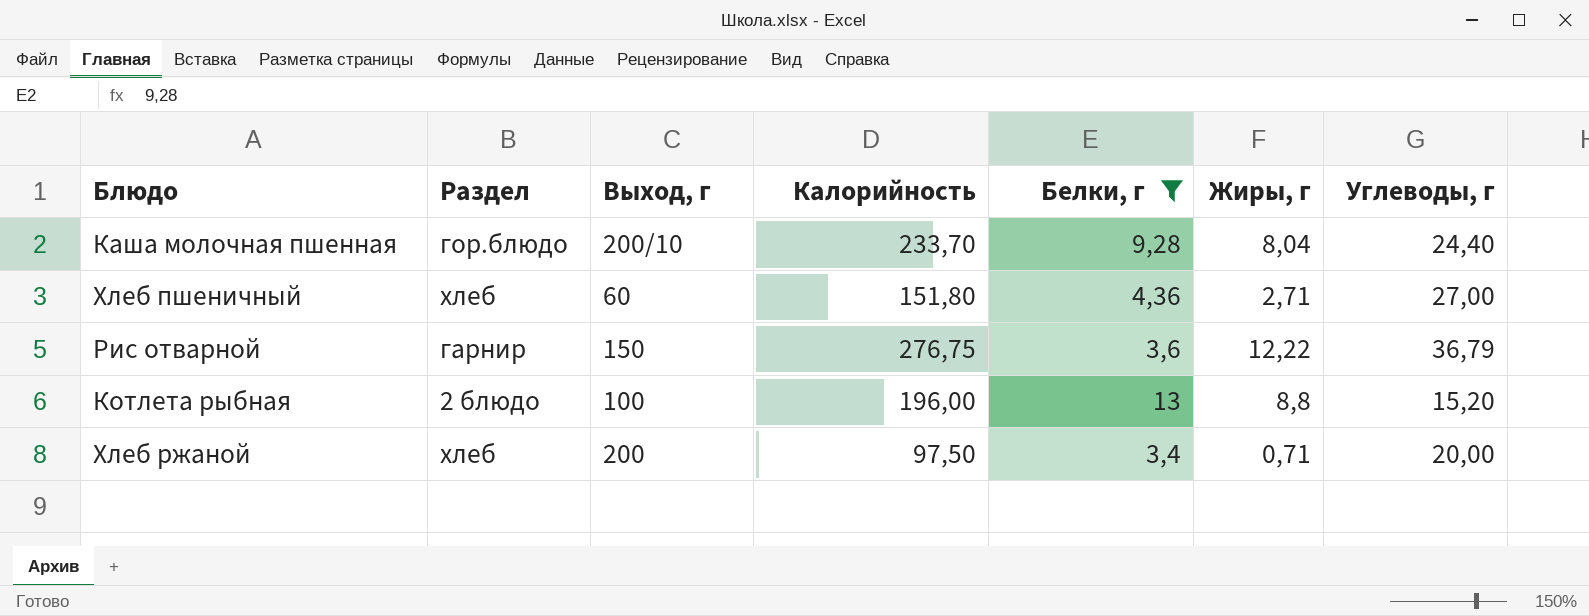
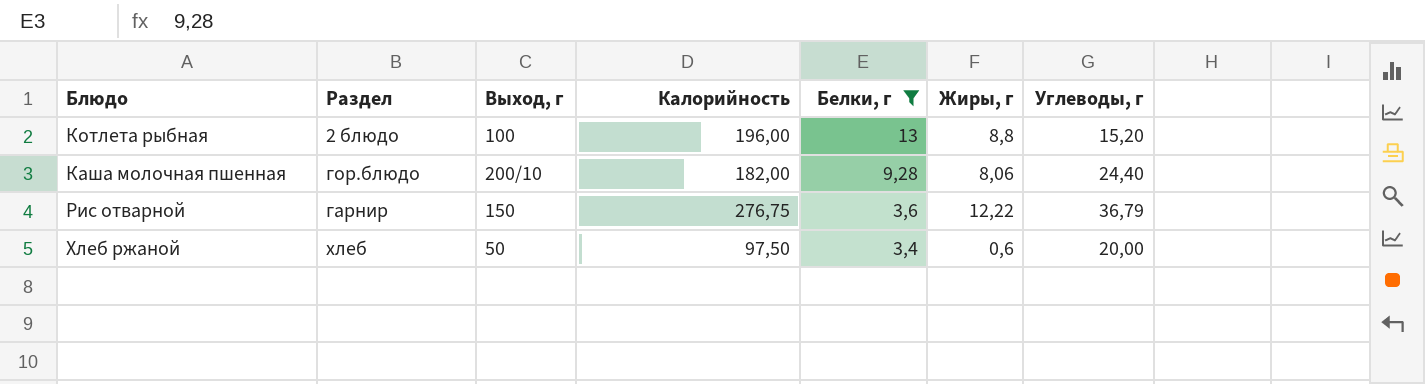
row order: none -> Белки, г descending
row Хлеб пшеничный: хлеб | 60 | 151,80 | 4,36 | 2,71 | 27,00 -> none
Каша молочная пшенная | Калорийность: 233,70 -> 182,00
Каша молочная пшенная | Жиры, г: 8,04 -> 8,06
Хлеб ржаной | Выход, г: 200 -> 50
Хлеб ржаной | Жиры, г: 0,71 -> 0,6

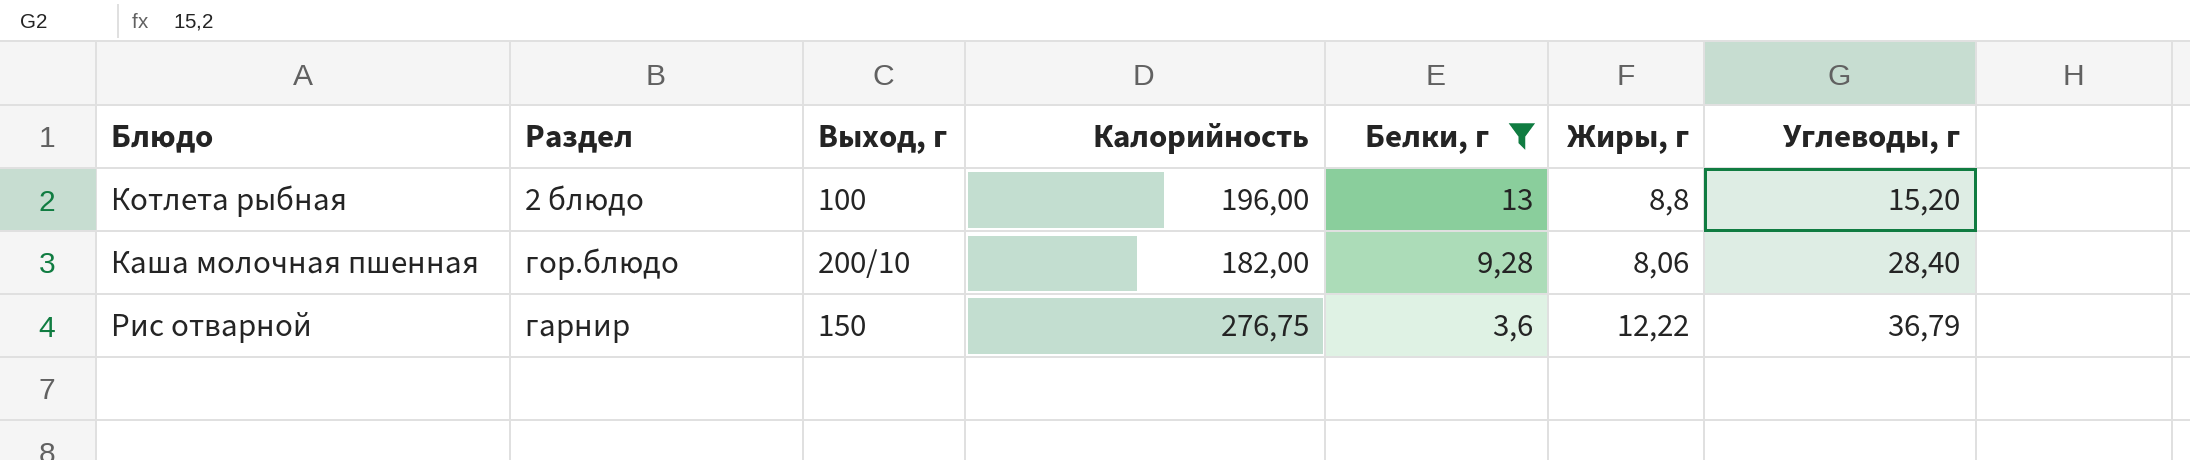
row Хлеб ржаной: хлеб | 50 | 97,50 | 3,4 | 0,6 | 20,00 -> none
Каша молочная пшенная | Углеводы, г: 24,40 -> 28,40

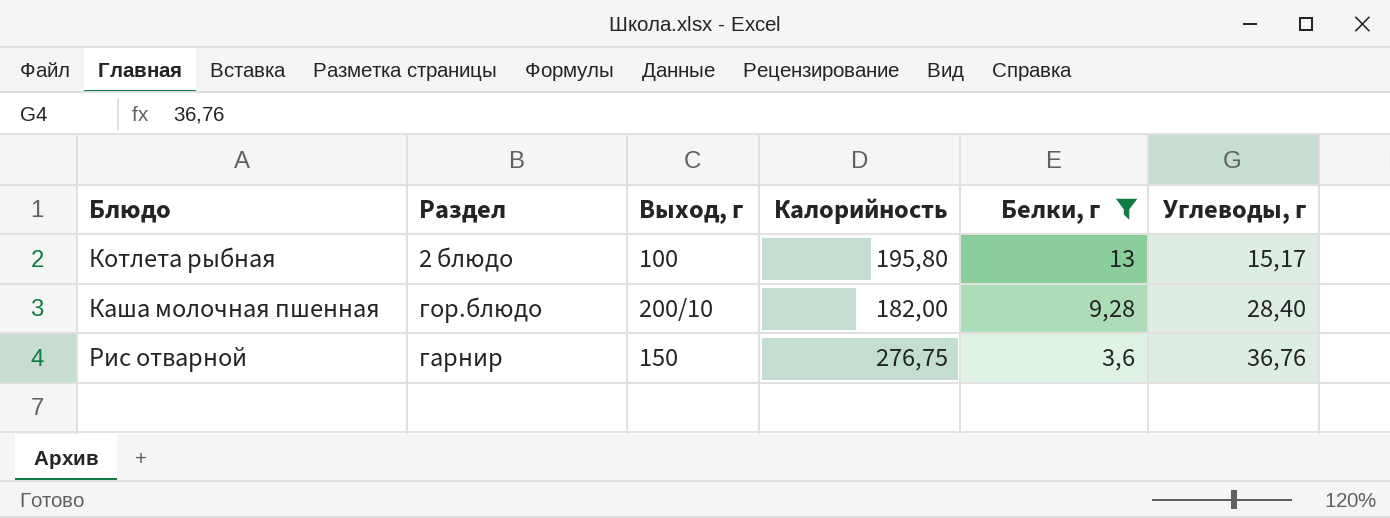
column Жиры, г | position: 6 -> none
Котлета рыбная | Калорийность: 196,00 -> 195,80
Котлета рыбная | Углеводы, г: 15,20 -> 15,17
Рис отварной | Углеводы, г: 36,79 -> 36,76

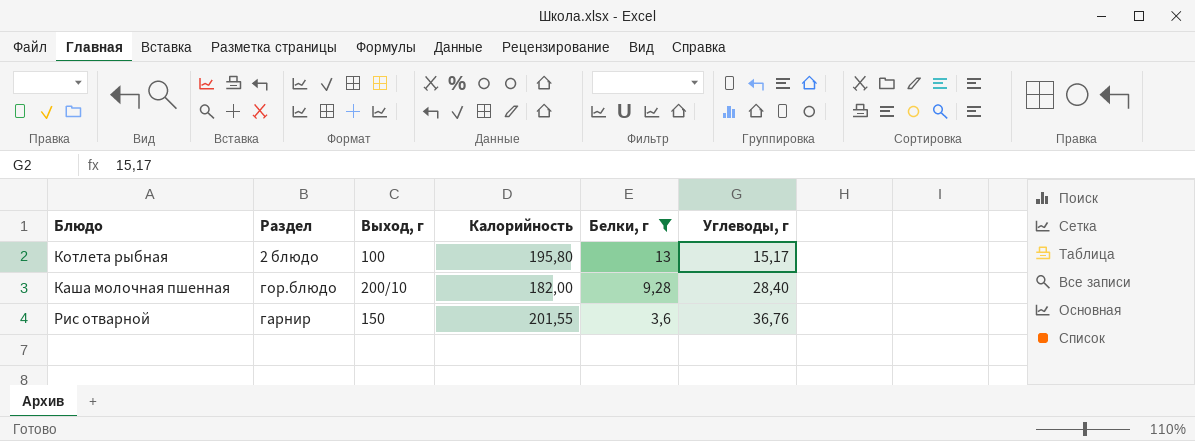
Рис отварной | Калорийность: 276,75 -> 201,55

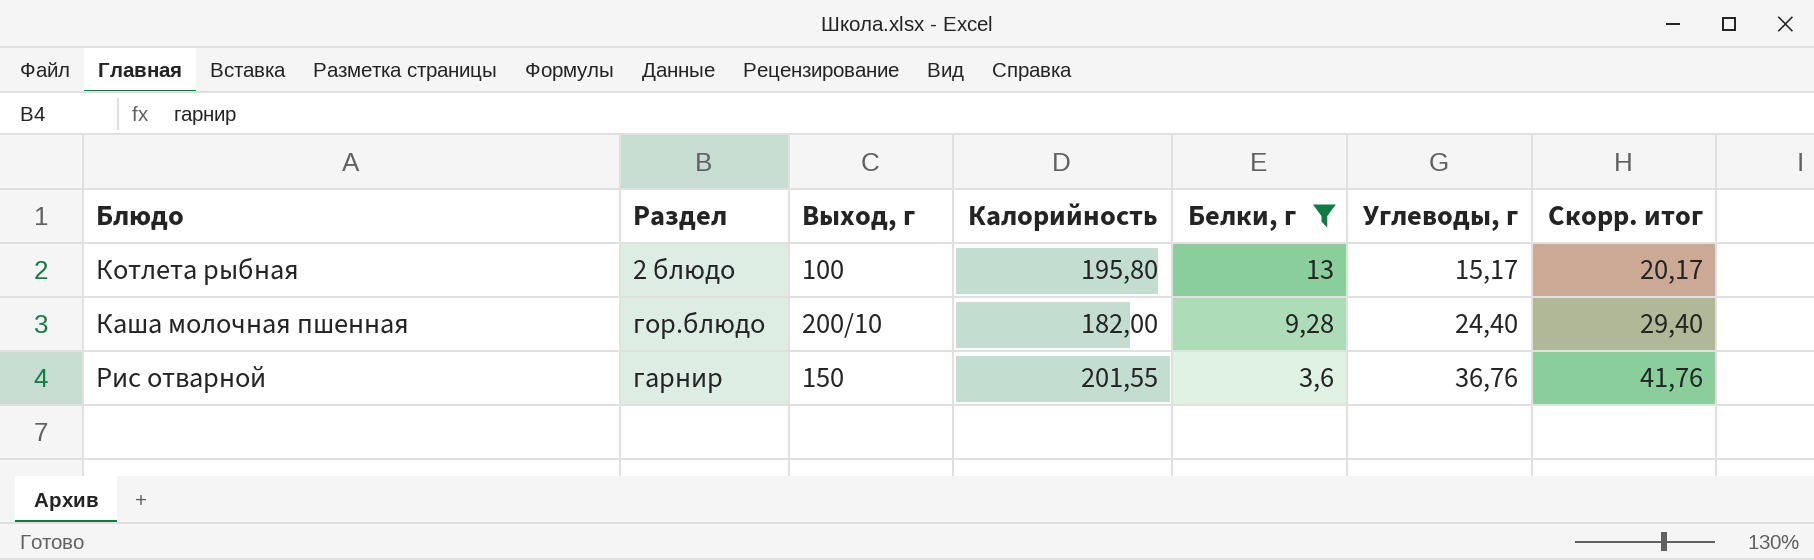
column Скорр. итог | formula: none -> [Углеводы, г] + 5
Каша молочная пшенная | Углеводы, г: 28,40 -> 24,40

